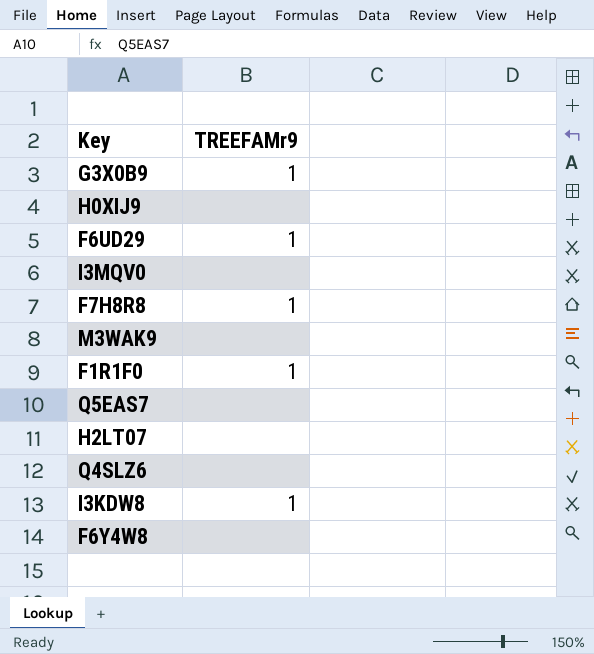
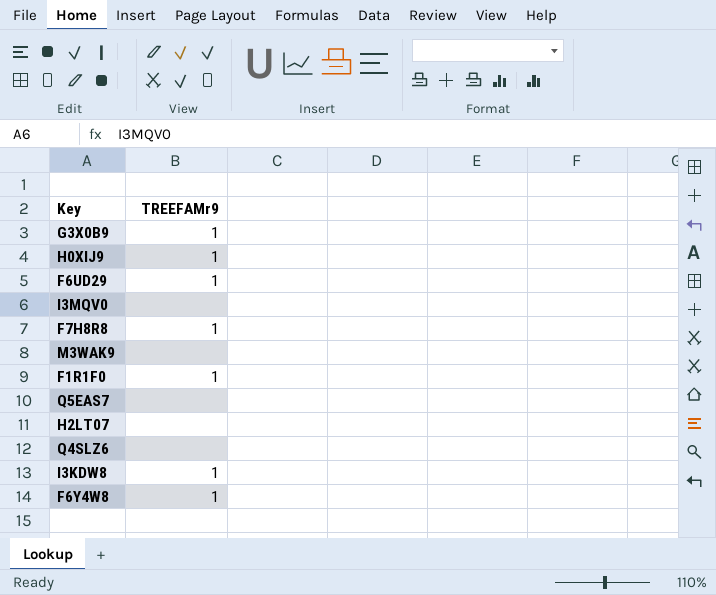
H0XIJ9 | TREEFAMr9: none -> 1
F6Y4W8 | TREEFAMr9: none -> 1

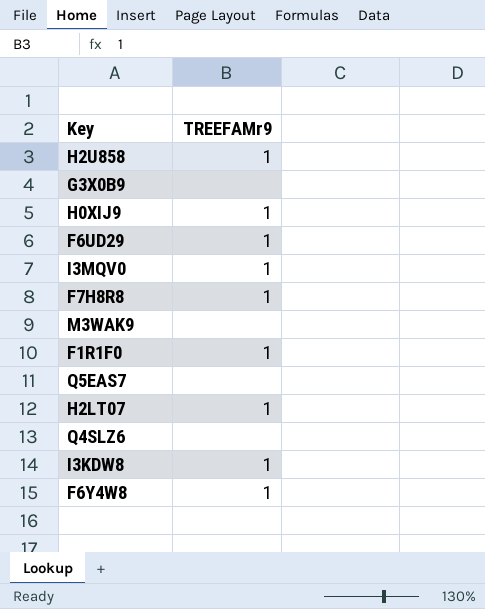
row H2U858: none -> 1
G3X0B9 | TREEFAMr9: 1 -> none
I3MQV0 | TREEFAMr9: none -> 1
H2LT07 | TREEFAMr9: none -> 1

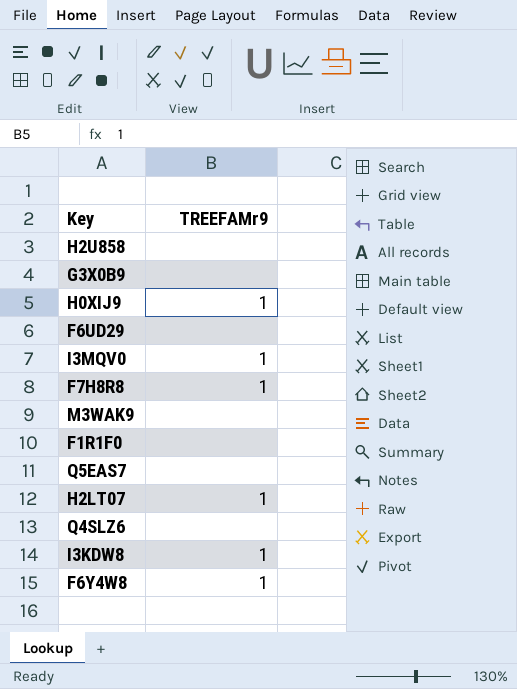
H2U858 | TREEFAMr9: 1 -> none
F6UD29 | TREEFAMr9: 1 -> none
F1R1F0 | TREEFAMr9: 1 -> none

